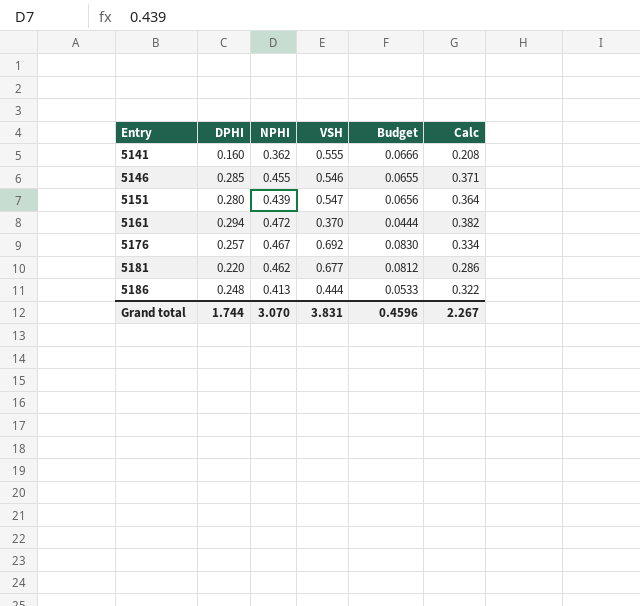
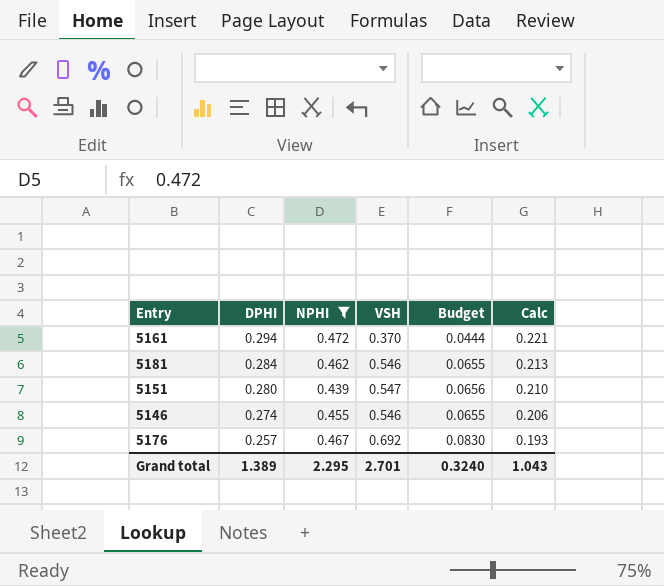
filter: none -> NPHI >= 0.439
row order: Entry ascending -> DPHI descending
column Calc | formula: [DPHI] * 1.3 -> [DPHI] * 0.75
5181 | DPHI: 0.220 -> 0.284
5181 | VSH: 0.677 -> 0.546
5181 | Budget: 0.0812 -> 0.0655
5146 | DPHI: 0.285 -> 0.274
Grand total | DPHI: 1.744 -> 1.389
Grand total | NPHI: 3.070 -> 2.295
Grand total | VSH: 3.831 -> 2.701
Grand total | Budget: 0.4596 -> 0.3240
Grand total | Calc: 2.267 -> 1.043

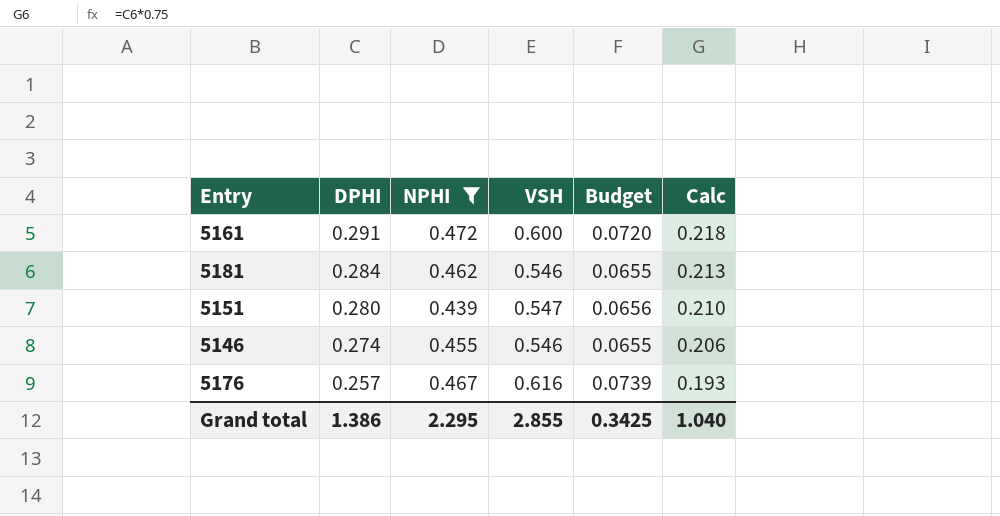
5161 | DPHI: 0.294 -> 0.291
5161 | VSH: 0.370 -> 0.600
5161 | Budget: 0.0444 -> 0.0720
5161 | Calc: 0.221 -> 0.218
5176 | VSH: 0.692 -> 0.616
5176 | Budget: 0.0830 -> 0.0739
Grand total | DPHI: 1.389 -> 1.386
Grand total | VSH: 2.701 -> 2.855
Grand total | Budget: 0.3240 -> 0.3425
Grand total | Calc: 1.043 -> 1.040

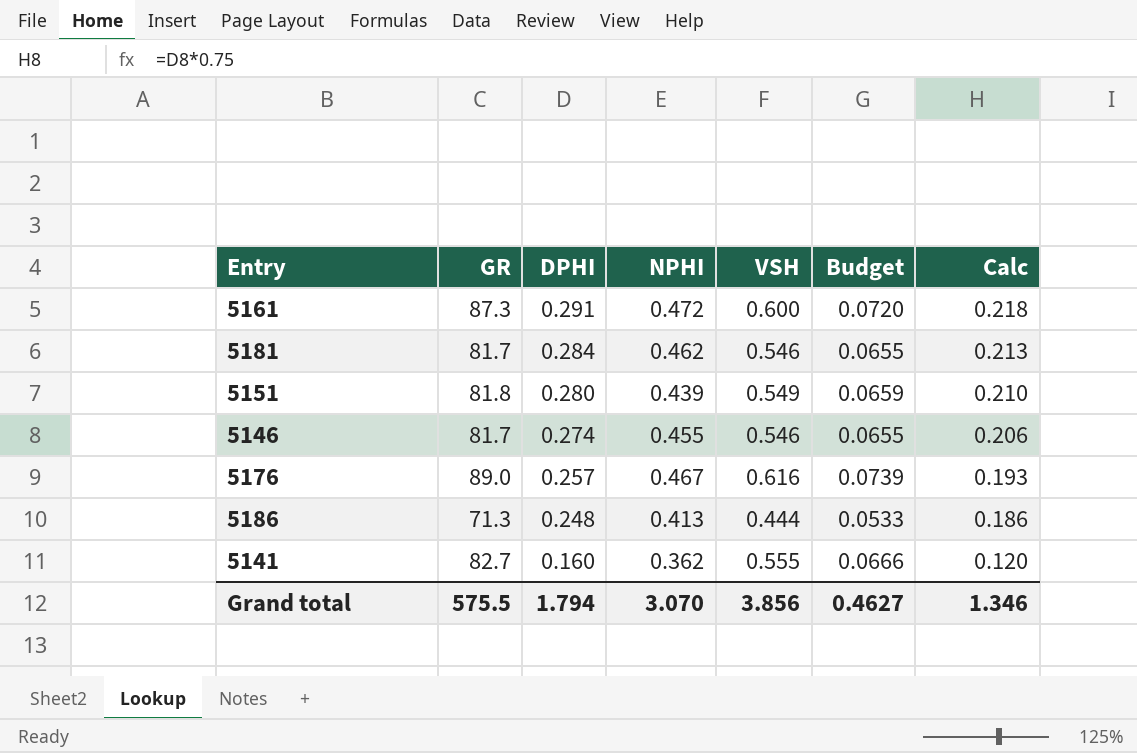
filter: NPHI >= 0.439 -> none
column GR | position: none -> 2
5151 | VSH: 0.547 -> 0.549
5151 | Budget: 0.0656 -> 0.0659
Grand total | DPHI: 1.386 -> 1.794
Grand total | NPHI: 2.295 -> 3.070
Grand total | VSH: 2.855 -> 3.856
Grand total | Budget: 0.3425 -> 0.4627
Grand total | Calc: 1.040 -> 1.346

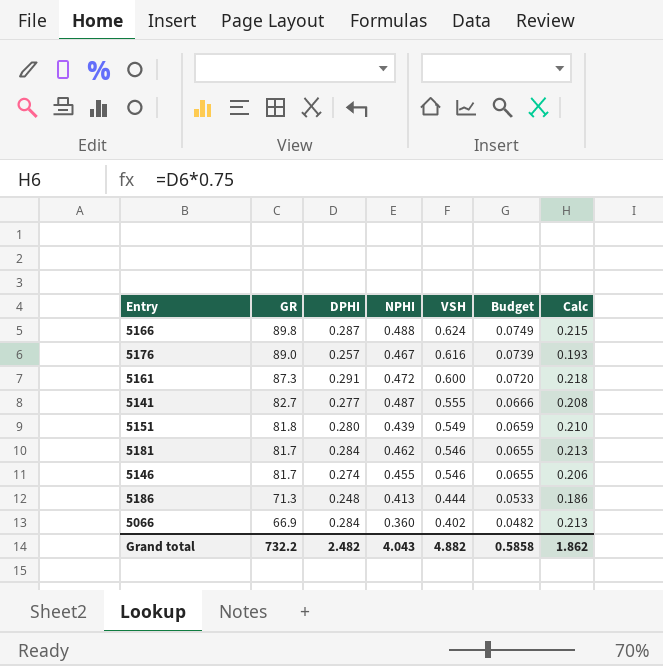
row order: DPHI descending -> GR descending
row 5166: none -> 89.8 | 0.287 | 0.488 | 0.624 | 0.0749 | 0.215
5141 | DPHI: 0.160 -> 0.277
5141 | NPHI: 0.362 -> 0.487
5141 | Calc: 0.120 -> 0.208
row 5066: none -> 66.9 | 0.284 | 0.360 | 0.402 | 0.0482 | 0.213
Grand total | GR: 575.5 -> 732.2
Grand total | DPHI: 1.794 -> 2.482
Grand total | NPHI: 3.070 -> 4.043
Grand total | VSH: 3.856 -> 4.882
Grand total | Budget: 0.4627 -> 0.5858
Grand total | Calc: 1.346 -> 1.862

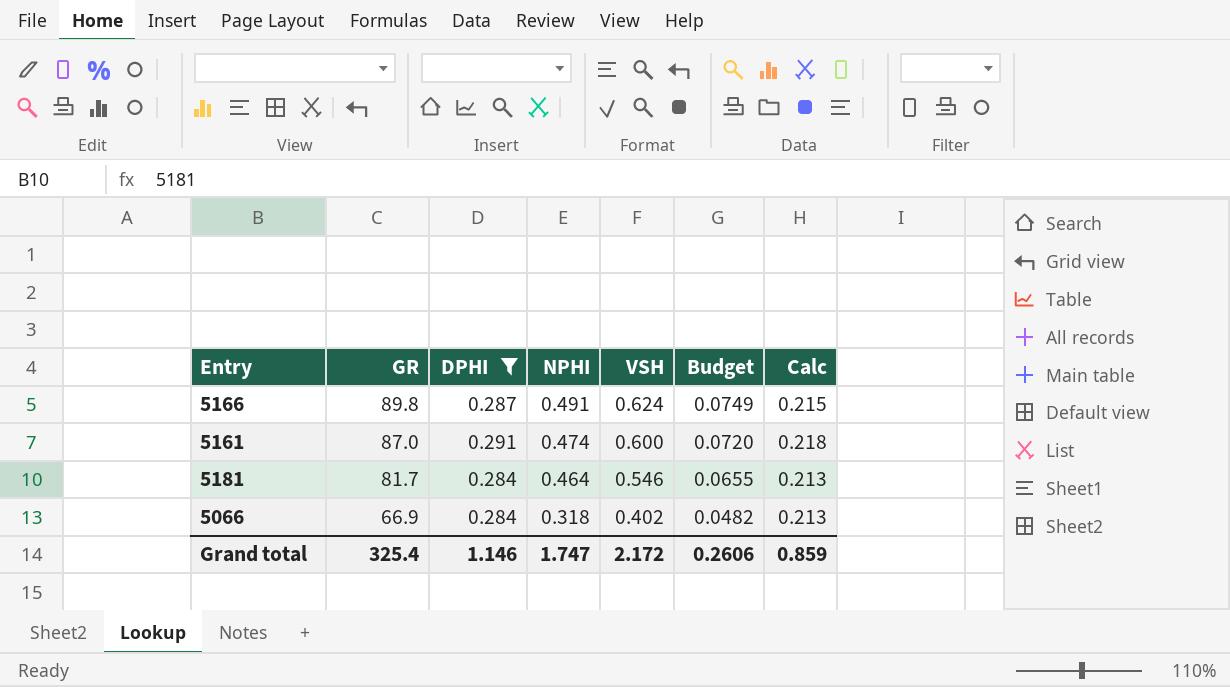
filter: none -> DPHI >= 0.284
5166 | NPHI: 0.488 -> 0.491
5161 | GR: 87.3 -> 87.0
5161 | NPHI: 0.472 -> 0.474
5181 | NPHI: 0.462 -> 0.464
5066 | NPHI: 0.360 -> 0.318
Grand total | GR: 732.2 -> 325.4
Grand total | DPHI: 2.482 -> 1.146
Grand total | NPHI: 4.043 -> 1.747
Grand total | VSH: 4.882 -> 2.172
Grand total | Budget: 0.5858 -> 0.2606
Grand total | Calc: 1.862 -> 0.859

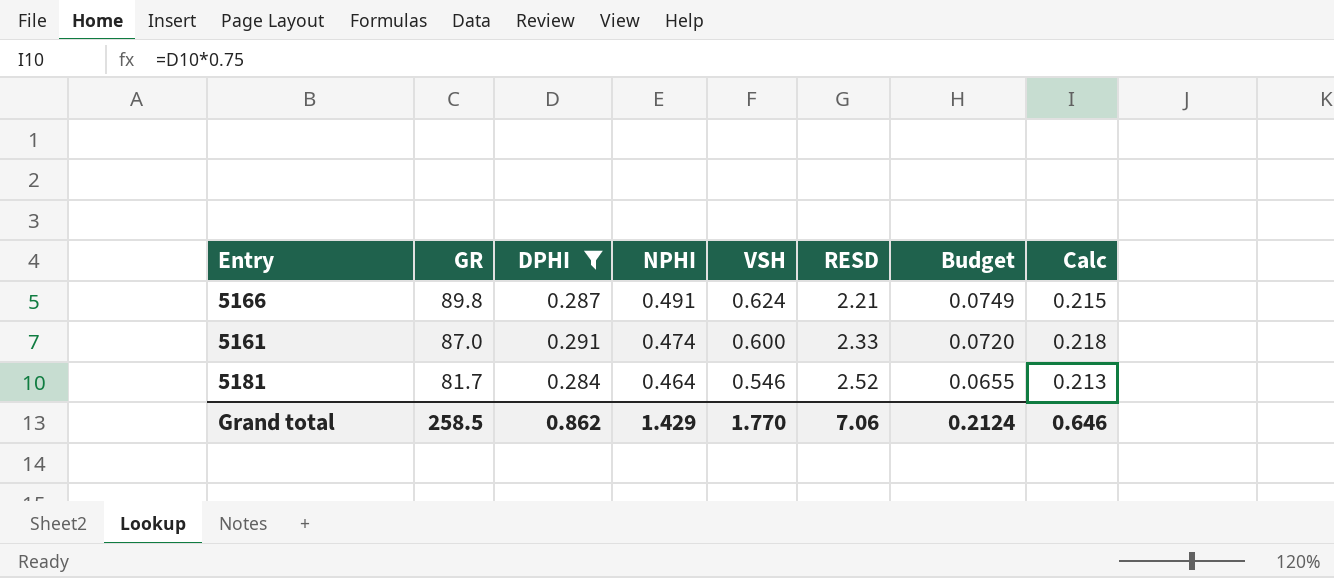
column RESD | position: none -> 6
row 5066: 66.9 | 0.284 | 0.318 | 0.402 | 0.0482 | 0.213 -> none
Grand total | GR: 325.4 -> 258.5
Grand total | DPHI: 1.146 -> 0.862
Grand total | NPHI: 1.747 -> 1.429
Grand total | VSH: 2.172 -> 1.770
Grand total | Budget: 0.2606 -> 0.2124
Grand total | Calc: 0.859 -> 0.646

